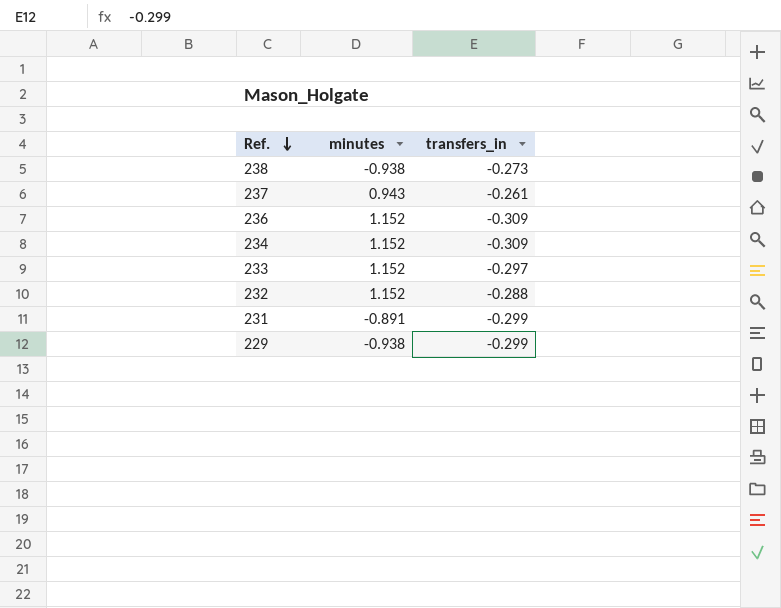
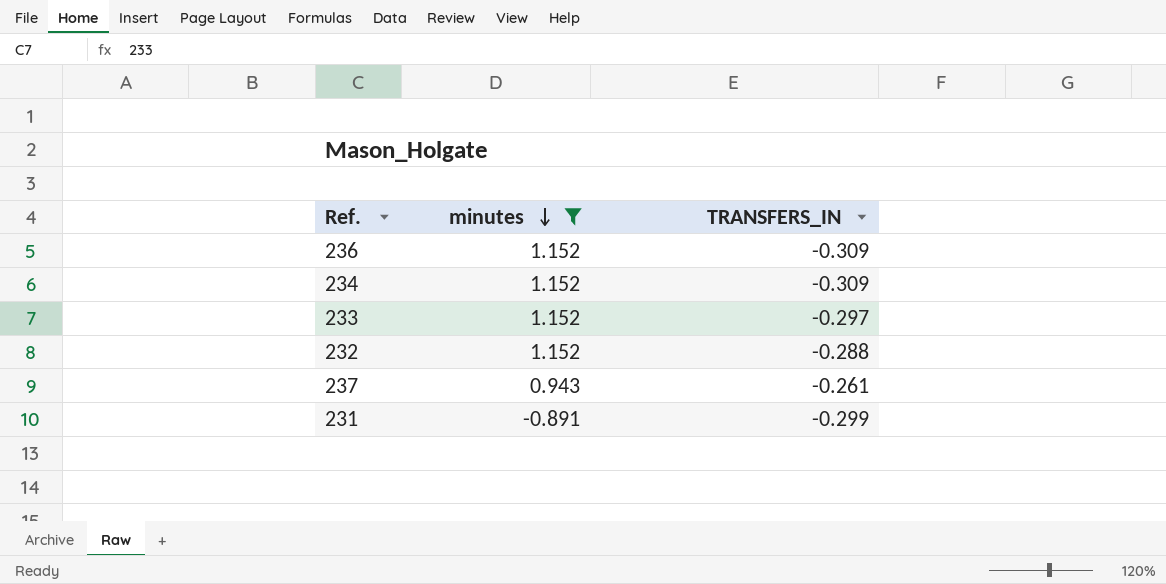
filter: none -> minutes != -0.938
row order: Ref. descending -> minutes descending
column name: transfers_in -> TRANSFERS_IN

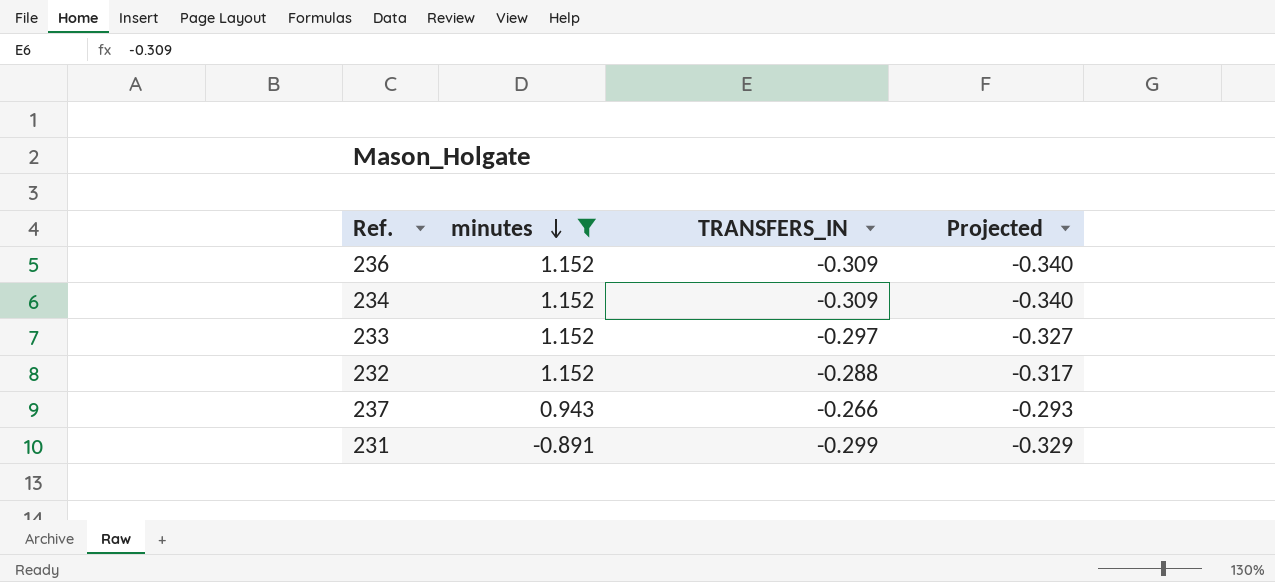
column Projected | formula: none -> [TRANSFERS_IN] * 1.1
237 | TRANSFERS_IN: -0.261 -> -0.266

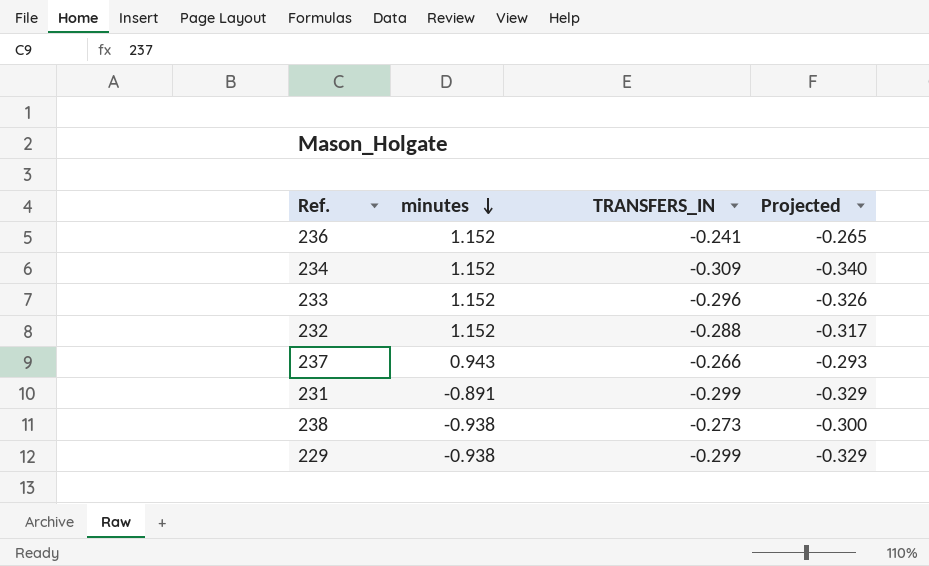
filter: minutes != -0.938 -> none
236 | TRANSFERS_IN: -0.309 -> -0.241
236 | Projected: -0.340 -> -0.265
233 | TRANSFERS_IN: -0.297 -> -0.296
233 | Projected: -0.327 -> -0.326

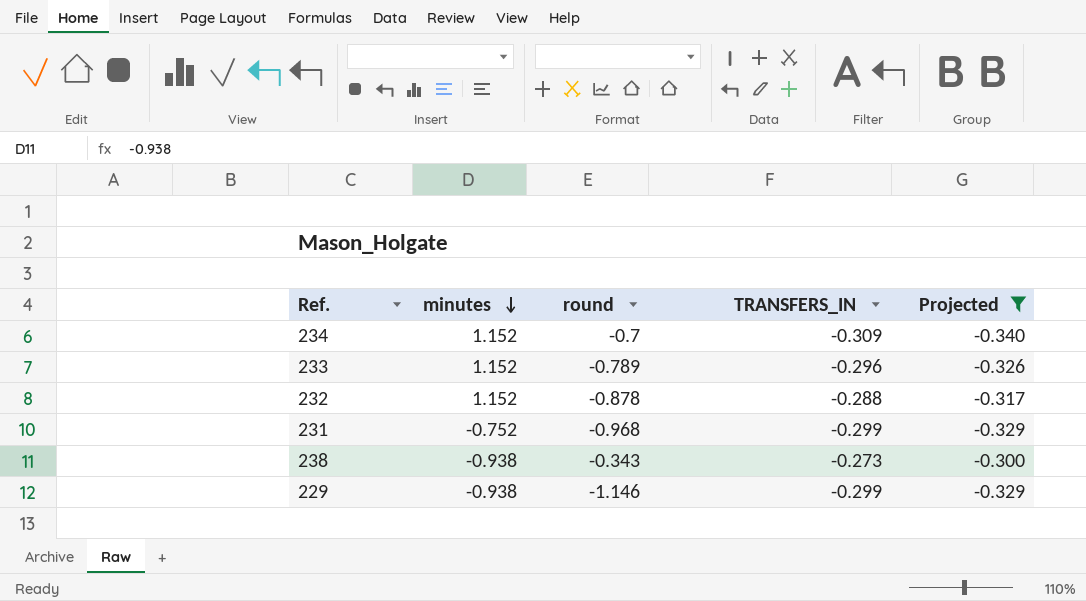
filter: none -> Projected <= -0.300
column round | position: none -> 3
231 | minutes: -0.891 -> -0.752

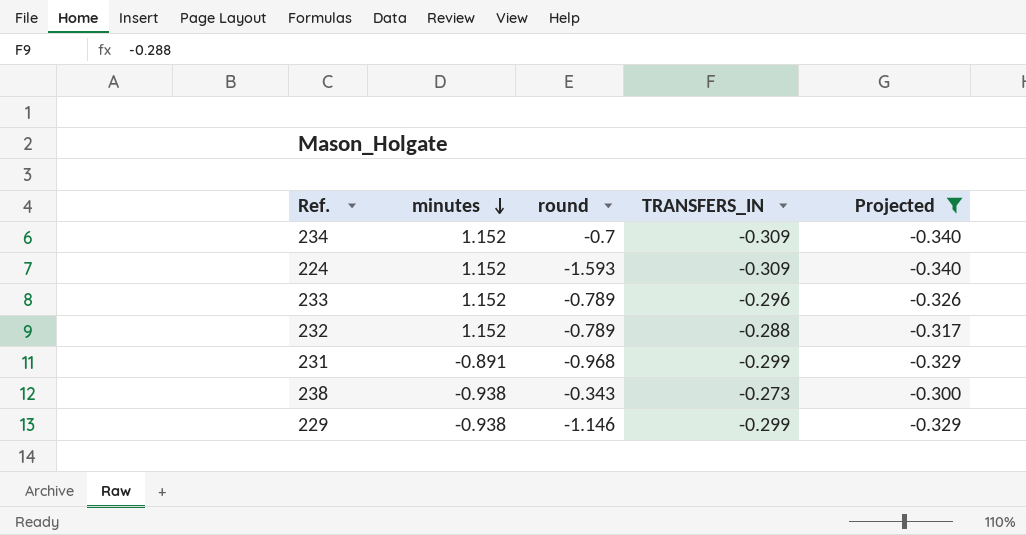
row 224: none -> 1.152 | -1.593 | -0.309 | -0.340
232 | round: -0.878 -> -0.789
231 | minutes: -0.752 -> -0.891

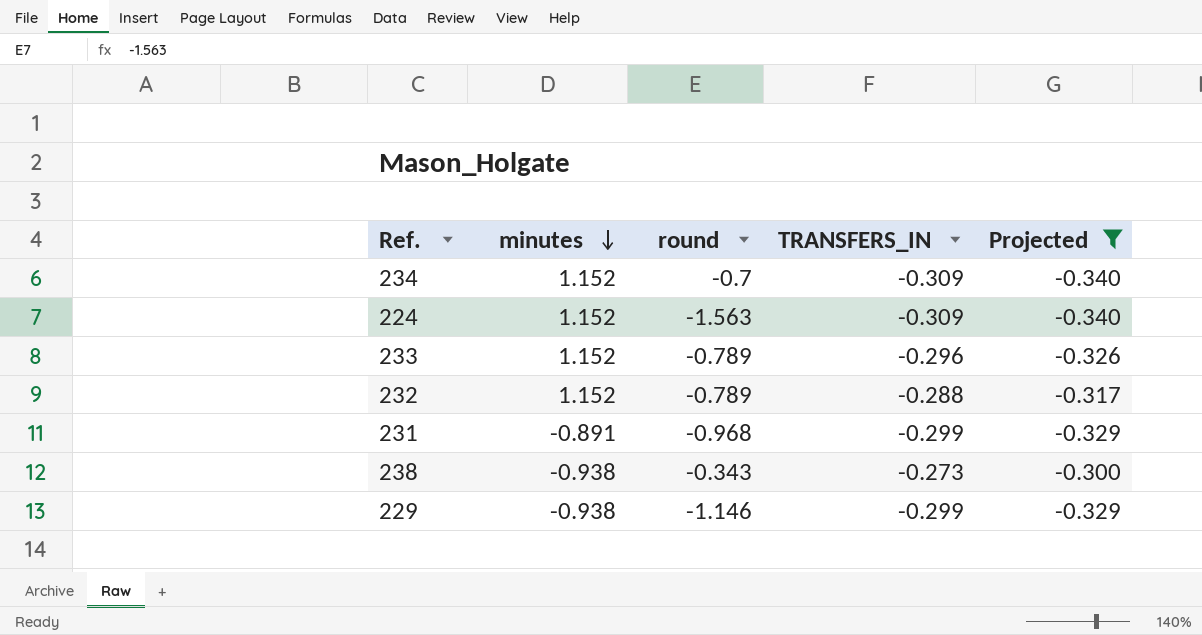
224 | round: -1.593 -> -1.563

